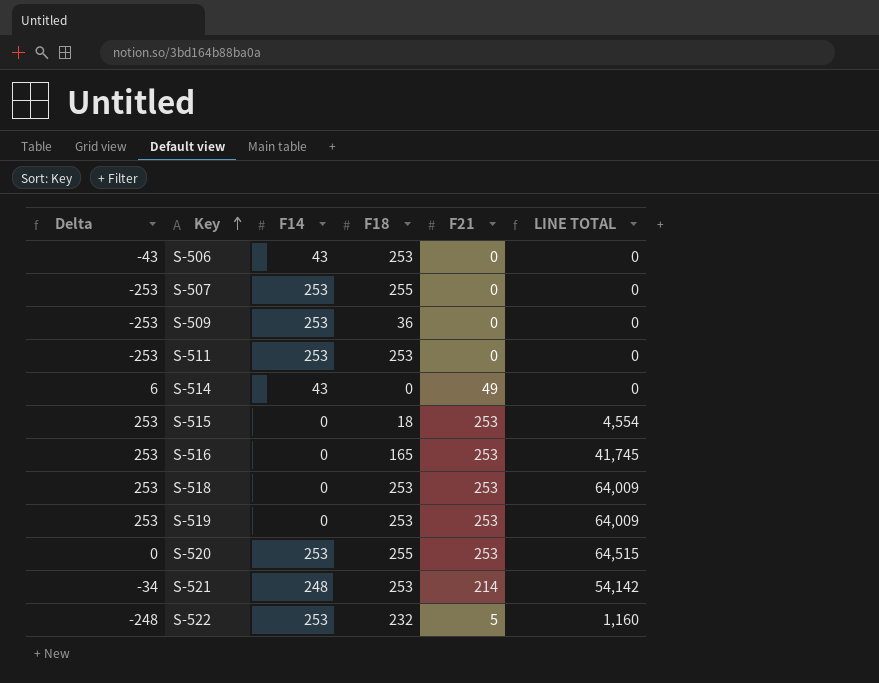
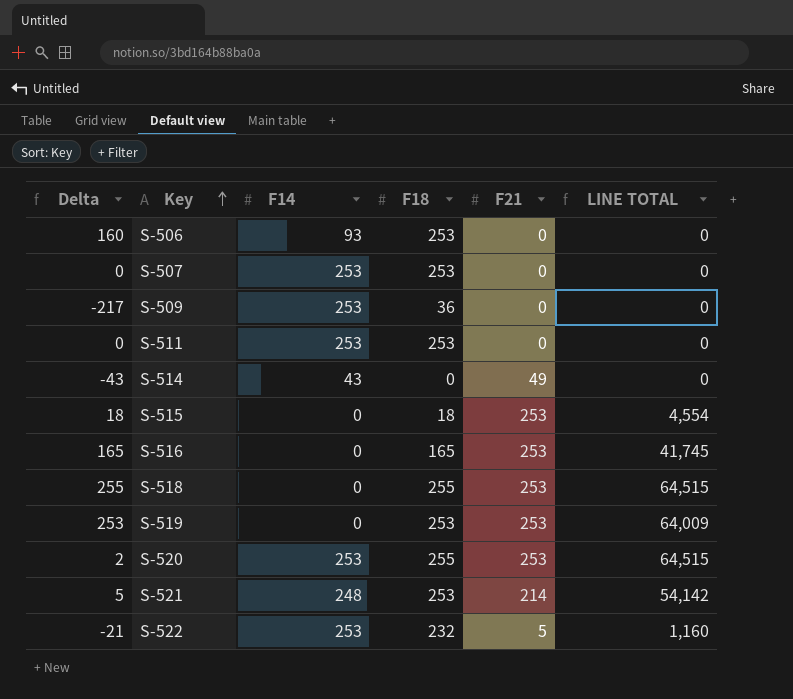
column Delta | formula: [F21] - [F14] -> [F18] - [F14]
S-506 | F14: 43 -> 93
S-507 | F18: 255 -> 253
S-518 | F18: 253 -> 255
S-518 | LINE TOTAL: 64,009 -> 64,515

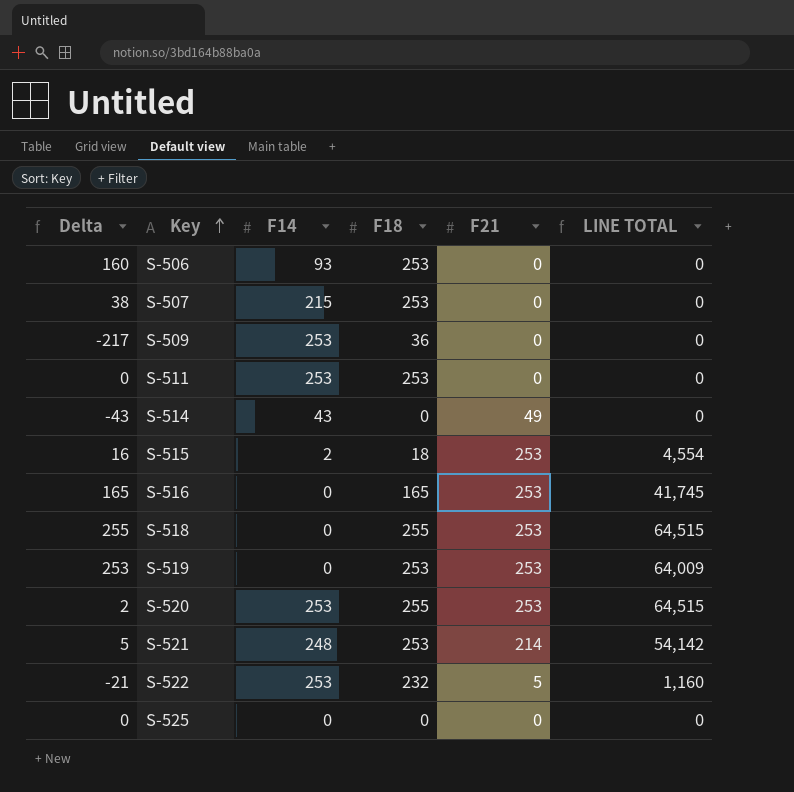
S-507 | Delta: 0 -> 38
S-507 | F14: 253 -> 215
S-515 | Delta: 18 -> 16
S-515 | F14: 0 -> 2
row S-525: none -> 0 | 0 | 0 | 0 | 0

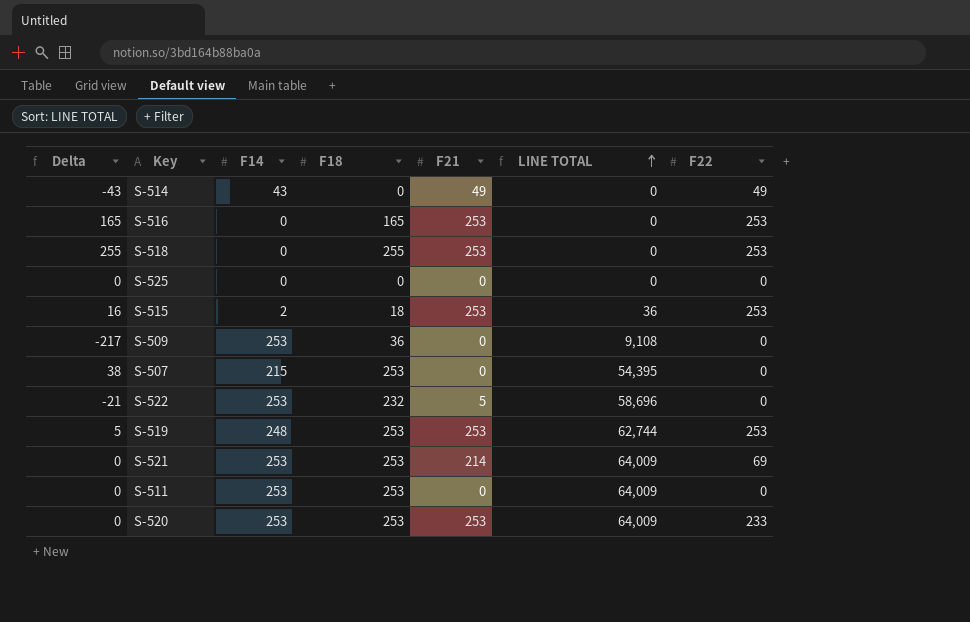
row order: Key ascending -> LINE TOTAL ascending
column LINE TOTAL | formula: [F18] * [F21] -> [F14] * [F18]
column F22 | position: none -> 7
row S-506: 160 | 93 | 253 | 0 | 0 -> none
S-519 | Delta: 253 -> 5
S-519 | F14: 0 -> 248
S-521 | Delta: 5 -> 0
S-521 | F14: 248 -> 253
S-520 | Delta: 2 -> 0
S-520 | F18: 255 -> 253

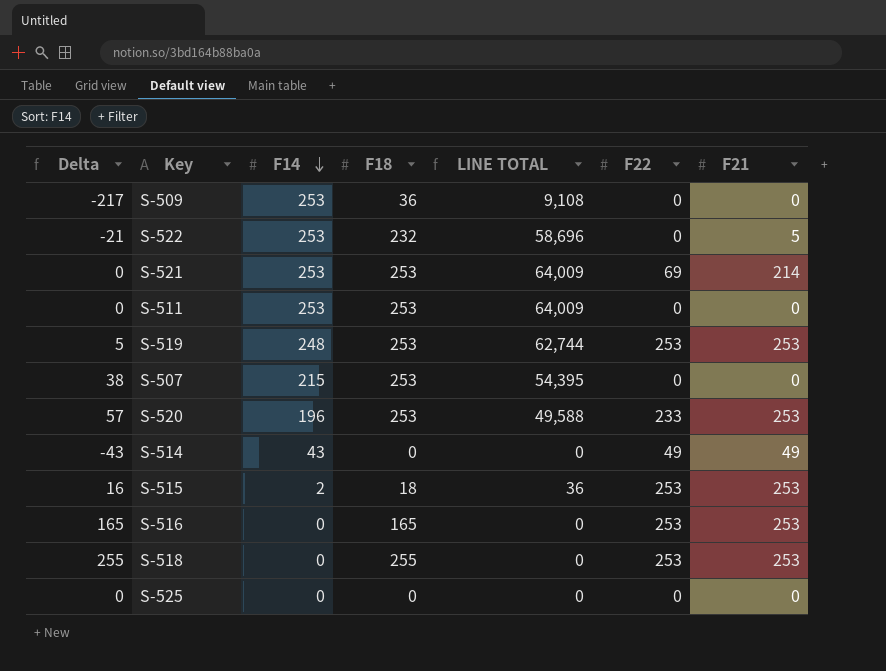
row order: LINE TOTAL ascending -> F14 descending
column F21 | position: 5 -> 7
S-520 | Delta: 0 -> 57
S-520 | F14: 253 -> 196
S-520 | LINE TOTAL: 64,009 -> 49,588

